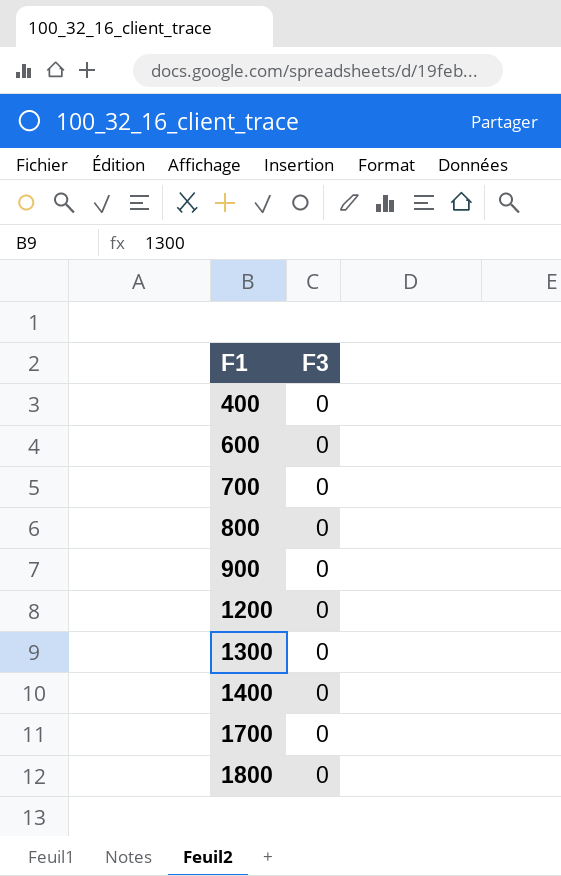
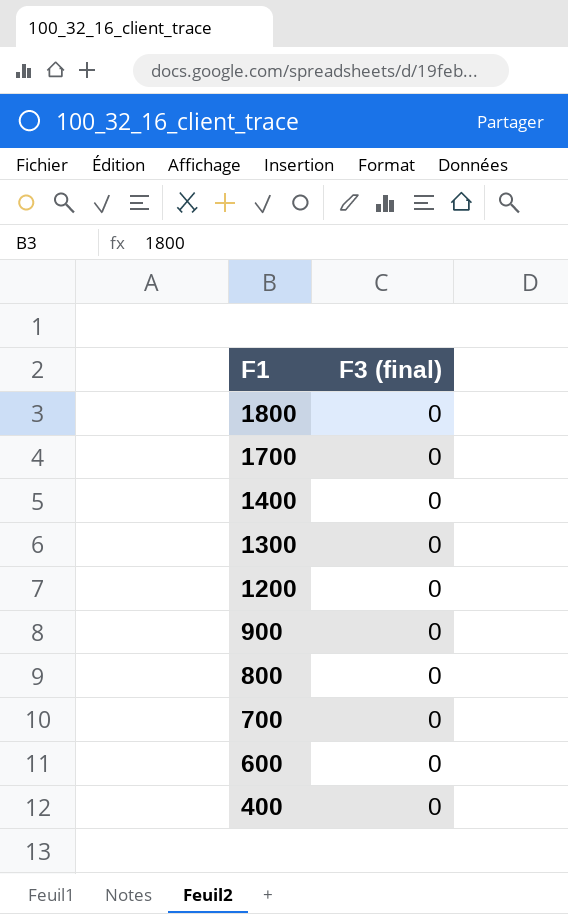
row order: F1 ascending -> F1 descending
column name: F3 -> F3 (final)

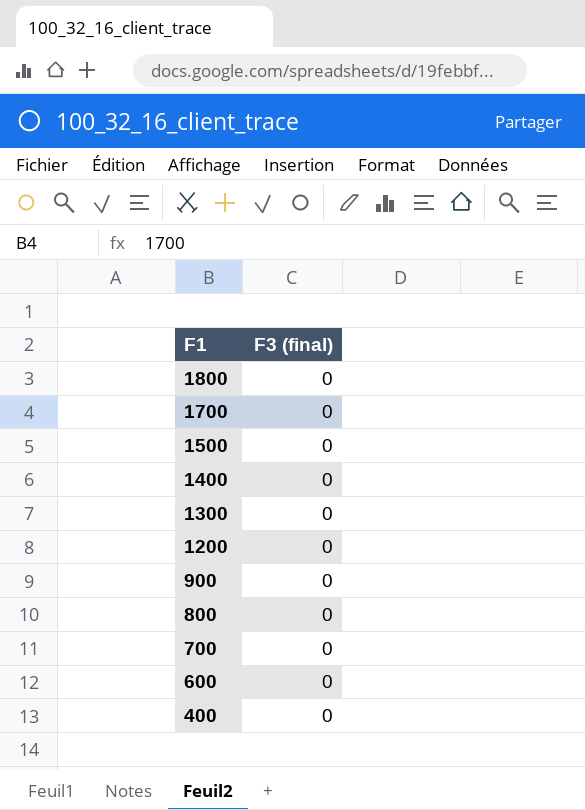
row 1500: none -> 0

